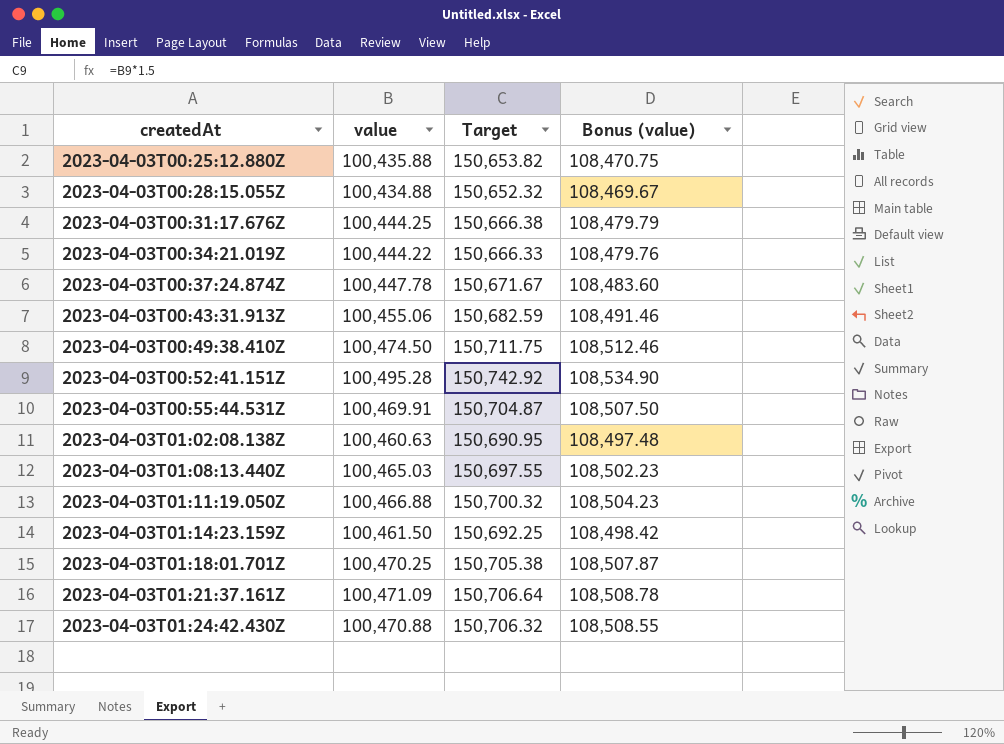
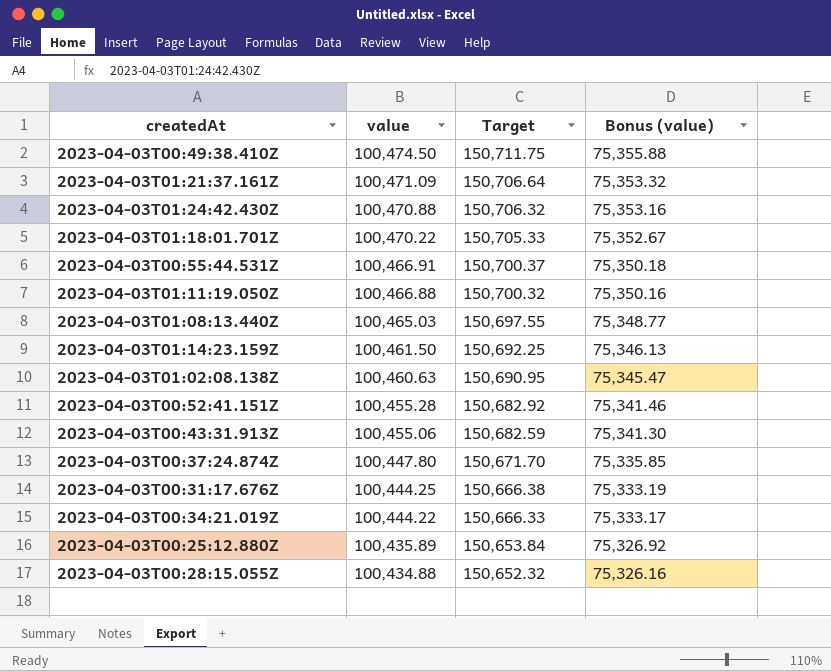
row order: createdAt ascending -> value descending
column Bonus (value) | formula: [value] * 1.08 -> [value] * 0.75
2023-04-03T01:18:01.701Z | value: 100,470.25 -> 100,470.22
2023-04-03T01:18:01.701Z | Target: 150,705.38 -> 150,705.33
2023-04-03T00:55:44.531Z | value: 100,469.91 -> 100,466.91
2023-04-03T00:55:44.531Z | Target: 150,704.87 -> 150,700.37
2023-04-03T00:52:41.151Z | value: 100,495.28 -> 100,455.28
2023-04-03T00:52:41.151Z | Target: 150,742.92 -> 150,682.92
2023-04-03T00:37:24.874Z | value: 100,447.78 -> 100,447.80
2023-04-03T00:37:24.874Z | Target: 150,671.67 -> 150,671.70
2023-04-03T00:25:12.880Z | value: 100,435.88 -> 100,435.89
2023-04-03T00:25:12.880Z | Target: 150,653.82 -> 150,653.84

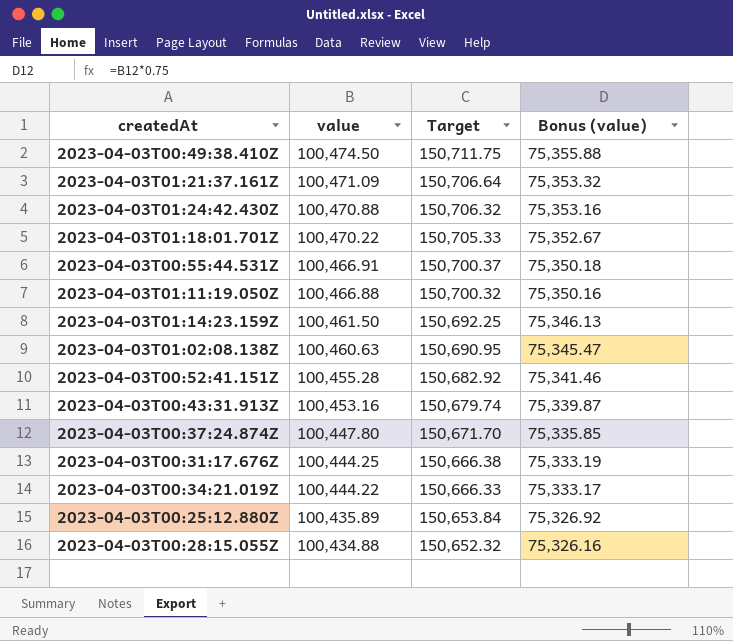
row 2023-04-03T01:08:13.440Z: 100,465.03 | 150,697.55 | 75,348.77 -> none
2023-04-03T00:43:31.913Z | value: 100,455.06 -> 100,453.16
2023-04-03T00:43:31.913Z | Target: 150,682.59 -> 150,679.74
2023-04-03T00:43:31.913Z | Bonus (value): 75,341.30 -> 75,339.87

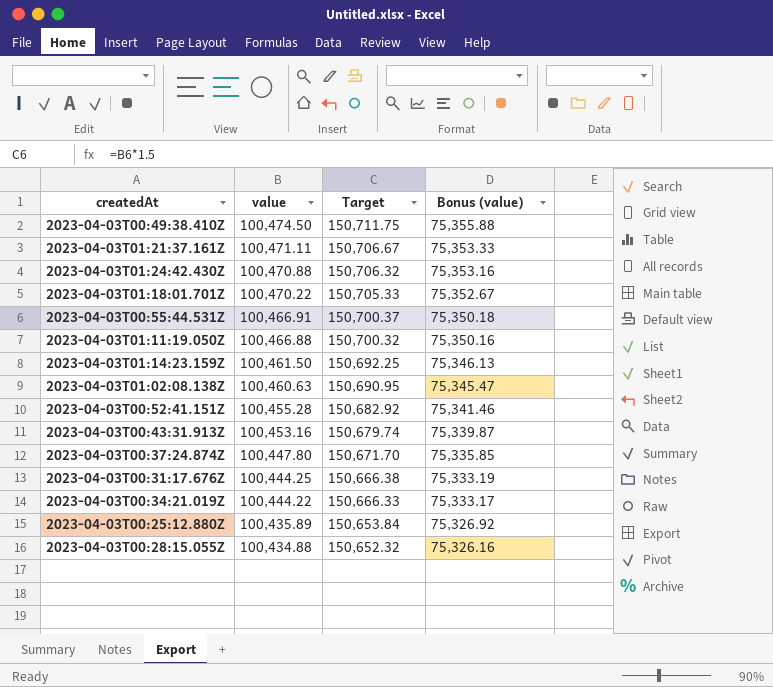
2023-04-03T01:21:37.161Z | value: 100,471.09 -> 100,471.11
2023-04-03T01:21:37.161Z | Target: 150,706.64 -> 150,706.67
2023-04-03T01:21:37.161Z | Bonus (value): 75,353.32 -> 75,353.33

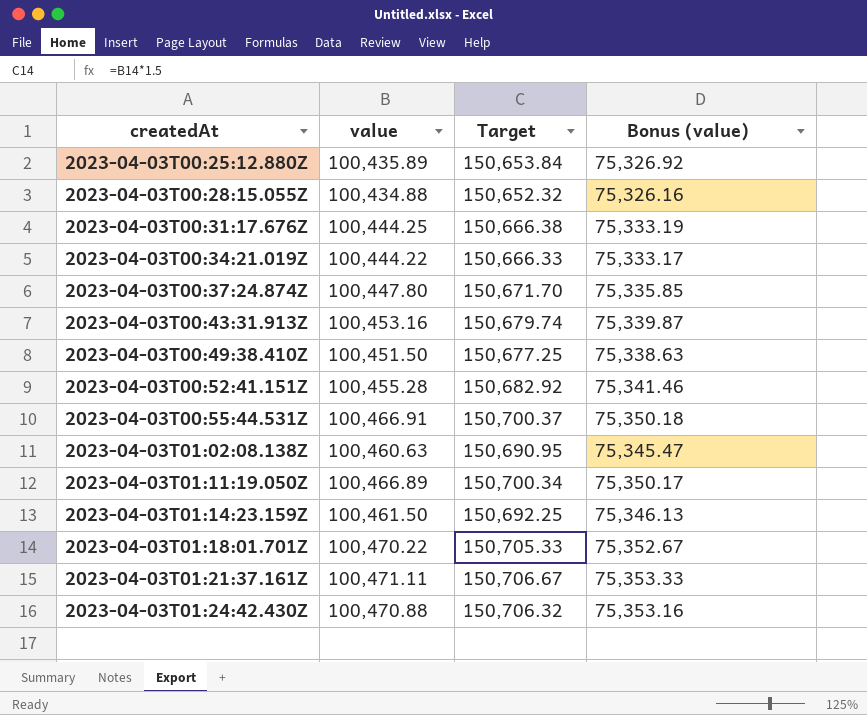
row order: value descending -> createdAt ascending
2023-04-03T00:49:38.410Z | value: 100,474.50 -> 100,451.50
2023-04-03T00:49:38.410Z | Target: 150,711.75 -> 150,677.25
2023-04-03T00:49:38.410Z | Bonus (value): 75,355.88 -> 75,338.63
2023-04-03T01:11:19.050Z | value: 100,466.88 -> 100,466.89
2023-04-03T01:11:19.050Z | Target: 150,700.32 -> 150,700.34
2023-04-03T01:11:19.050Z | Bonus (value): 75,350.16 -> 75,350.17

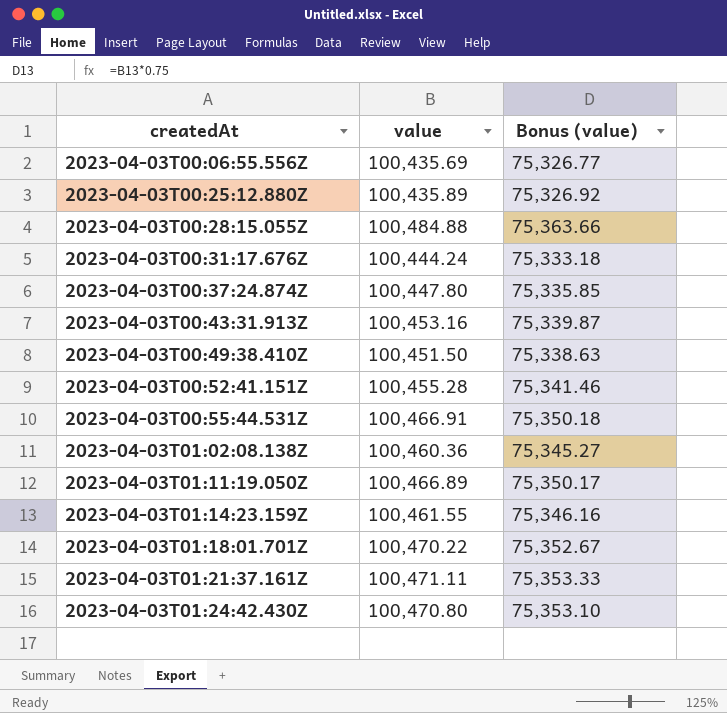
column Target | formula: [value] * 1.5 -> none
row 2023-04-03T00:34:21.019Z: 100,444.22 | 150,666.33 | 75,333.17 -> none
row 2023-04-03T00:06:55.556Z: none -> 100,435.69 | 75,326.77
2023-04-03T00:28:15.055Z | value: 100,434.88 -> 100,484.88
2023-04-03T00:28:15.055Z | Bonus (value): 75,326.16 -> 75,363.66
2023-04-03T00:31:17.676Z | value: 100,444.25 -> 100,444.24
2023-04-03T00:31:17.676Z | Bonus (value): 75,333.19 -> 75,333.18
2023-04-03T01:02:08.138Z | value: 100,460.63 -> 100,460.36
2023-04-03T01:02:08.138Z | Bonus (value): 75,345.47 -> 75,345.27
2023-04-03T01:14:23.159Z | value: 100,461.50 -> 100,461.55
2023-04-03T01:14:23.159Z | Bonus (value): 75,346.13 -> 75,346.16
2023-04-03T01:24:42.430Z | value: 100,470.88 -> 100,470.80
2023-04-03T01:24:42.430Z | Bonus (value): 75,353.16 -> 75,353.10

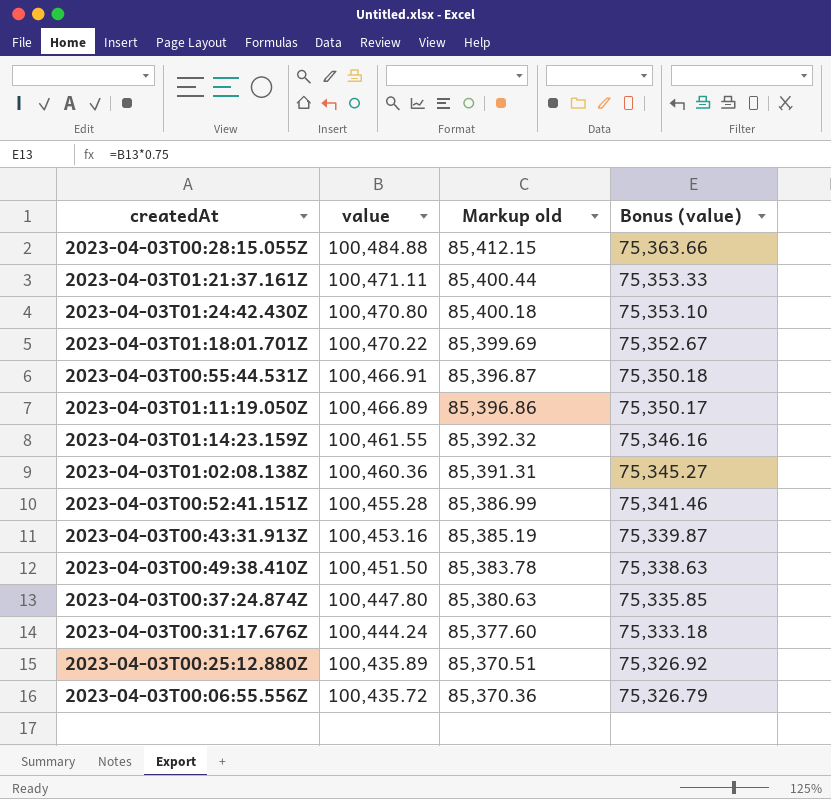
row order: createdAt ascending -> value descending
column Markup old | formula: none -> [value] * 0.85
2023-04-03T00:06:55.556Z | value: 100,435.69 -> 100,435.72
2023-04-03T00:06:55.556Z | Bonus (value): 75,326.77 -> 75,326.79

